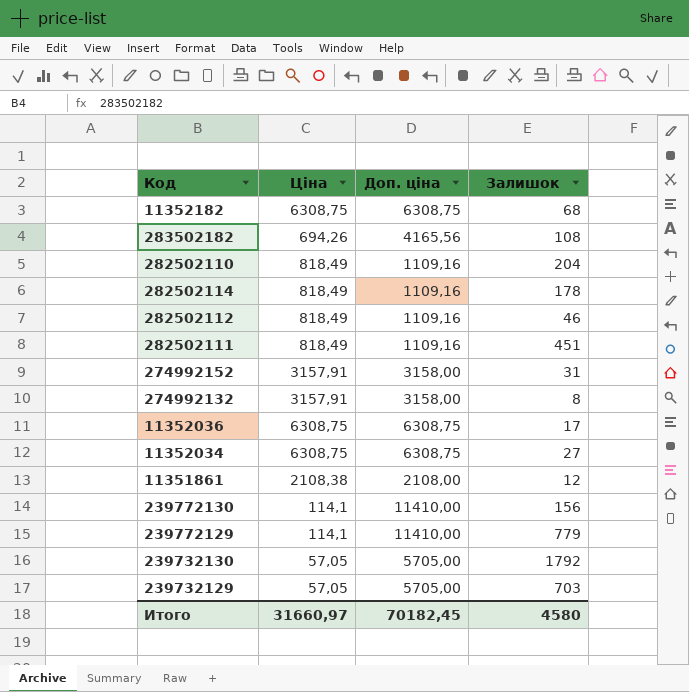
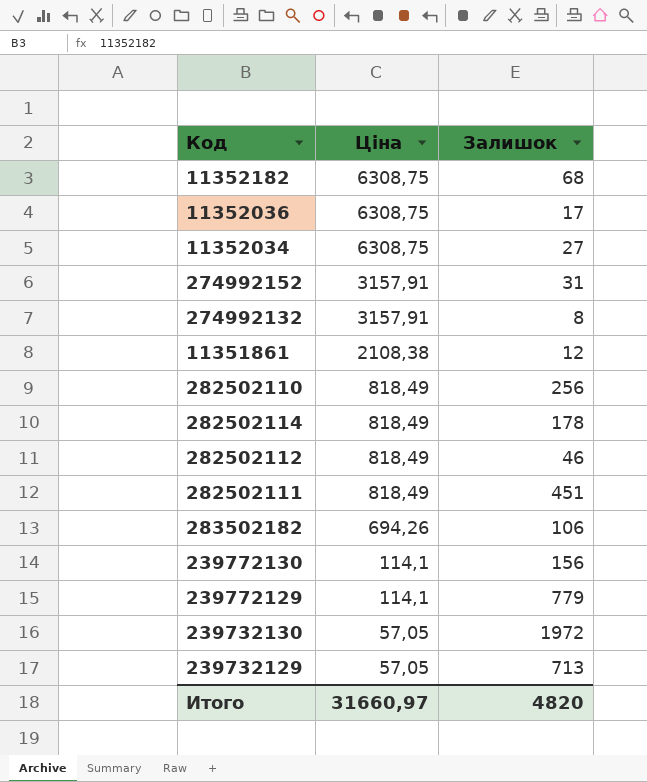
row order: none -> Ціна descending
column Доп. ціна | position: 3 -> none
282502110 | Залишок: 204 -> 256
283502182 | Залишок: 108 -> 106
239732130 | Залишок: 1792 -> 1972
239732129 | Залишок: 703 -> 713
Итого | Залишок: 4580 -> 4820

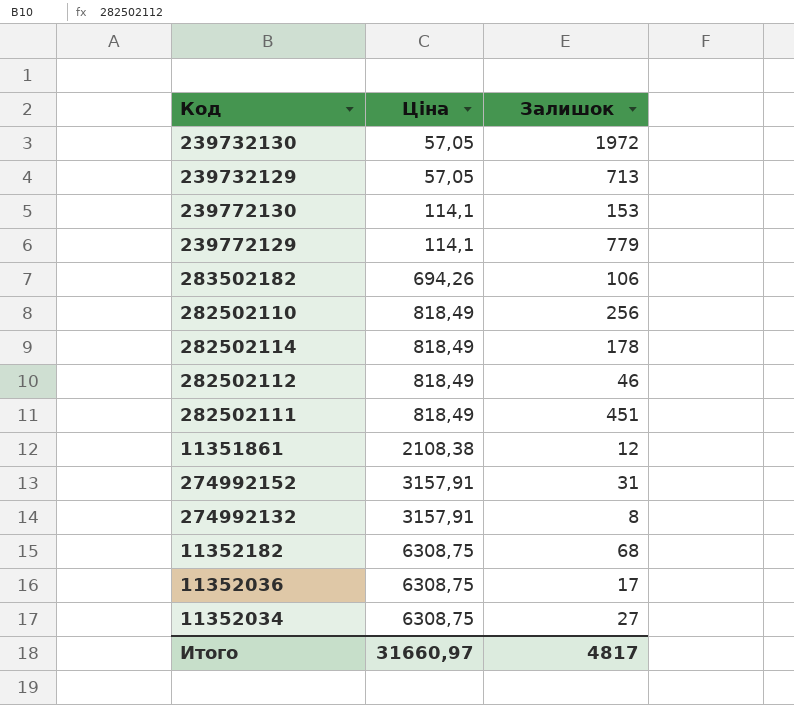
row order: Ціна descending -> Ціна ascending
239772130 | Залишок: 156 -> 153
Итого | Залишок: 4820 -> 4817

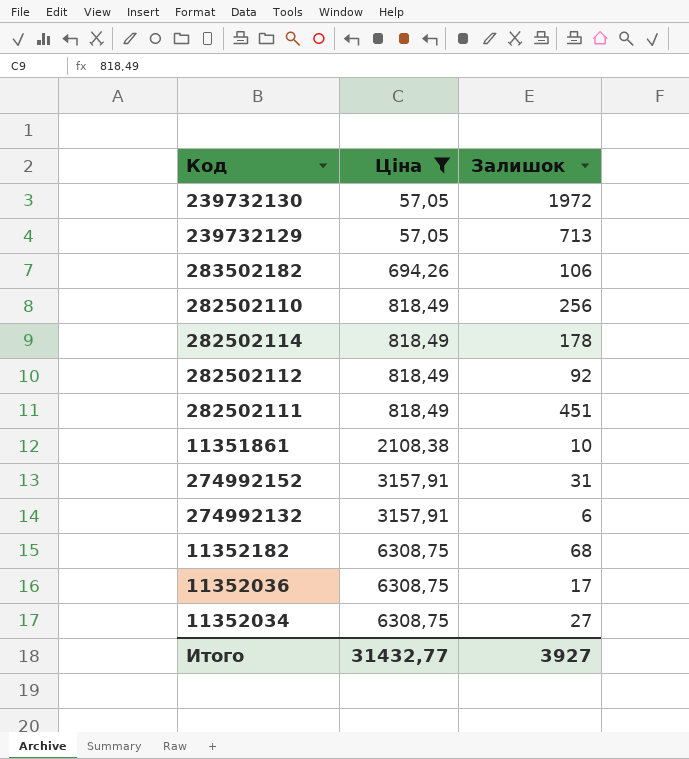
filter: none -> Ціна != 114,1
282502112 | Залишок: 46 -> 92
11351861 | Залишок: 12 -> 10
274992132 | Залишок: 8 -> 6
Итого | Ціна: 31660,97 -> 31432,77
Итого | Залишок: 4817 -> 3927

